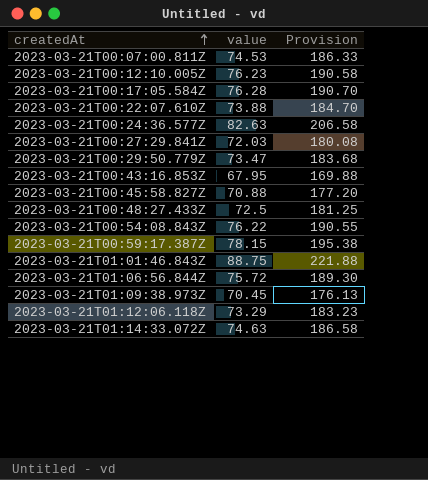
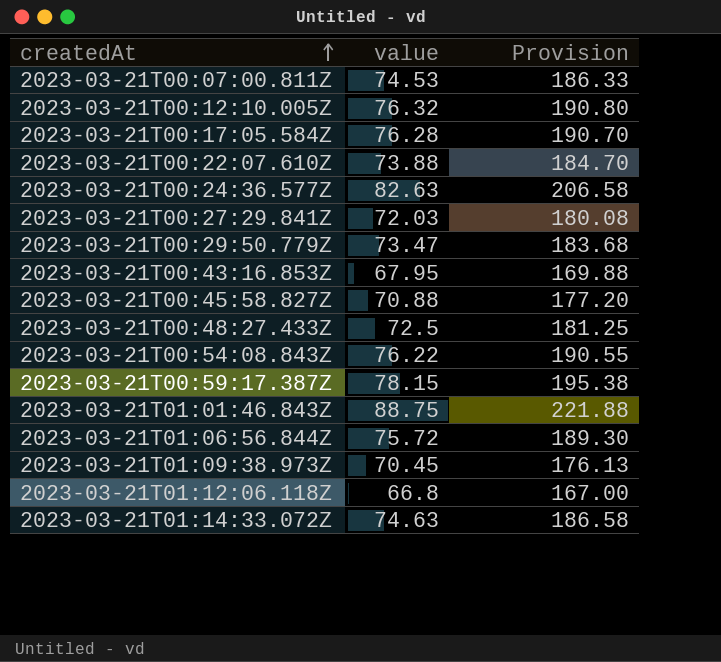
2023-03-21T00:12:10.005Z | value: 76.23 -> 76.32
2023-03-21T00:12:10.005Z | Provision: 190.58 -> 190.80
2023-03-21T01:12:06.118Z | value: 73.29 -> 66.8
2023-03-21T01:12:06.118Z | Provision: 183.23 -> 167.00

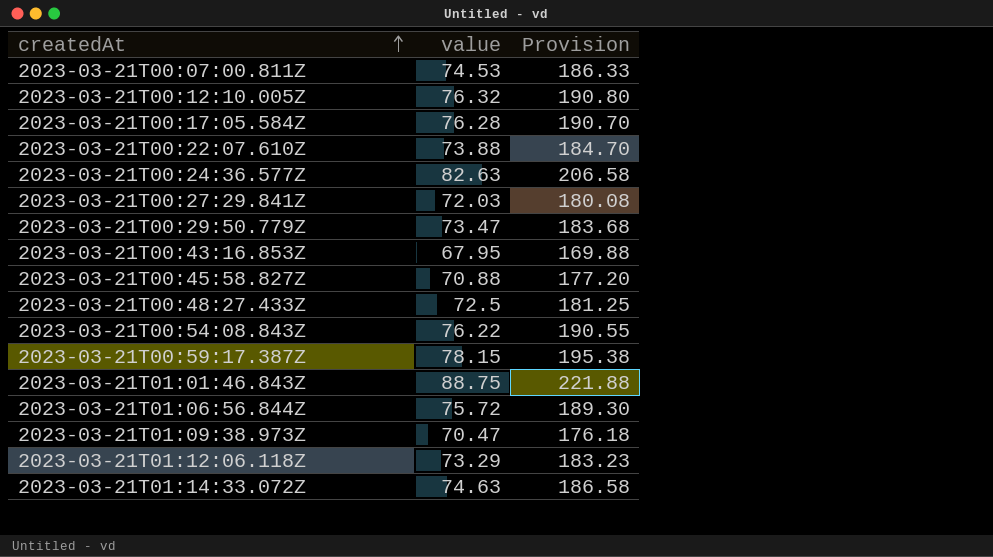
2023-03-21T01:09:38.973Z | value: 70.45 -> 70.47
2023-03-21T01:09:38.973Z | Provision: 176.13 -> 176.18
2023-03-21T01:12:06.118Z | value: 66.8 -> 73.29
2023-03-21T01:12:06.118Z | Provision: 167.00 -> 183.23

